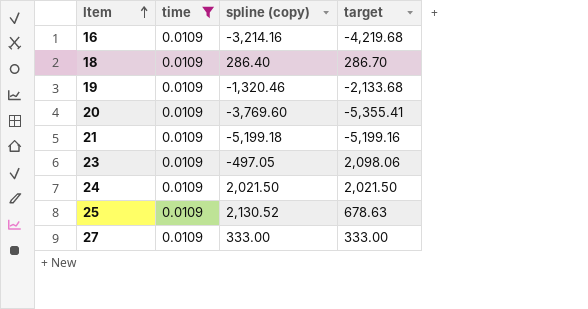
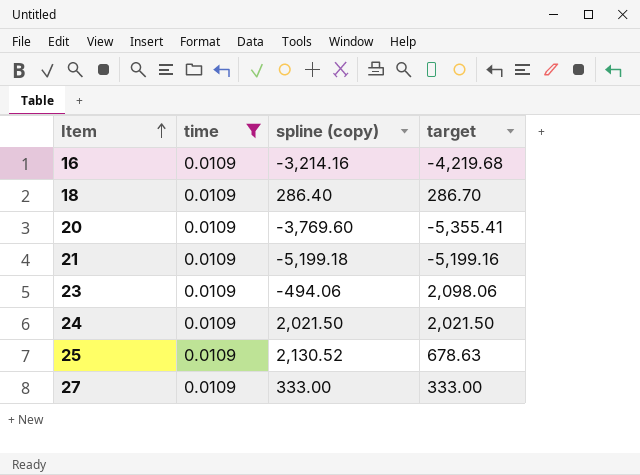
row 19: 0.0109 | -1,320.46 | -2,133.68 -> none
23 | spline (copy): -497.05 -> -494.06

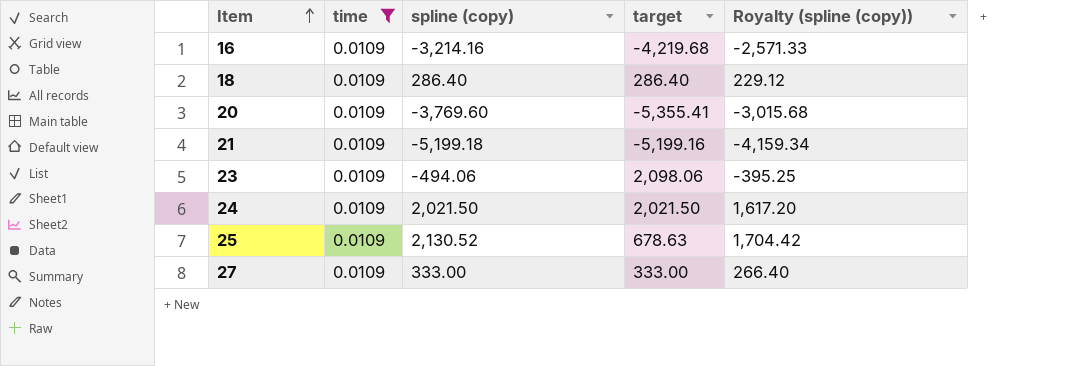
column Royalty (spline (copy)) | formula: none -> [spline (copy)] * 0.8
18 | target: 286.70 -> 286.40

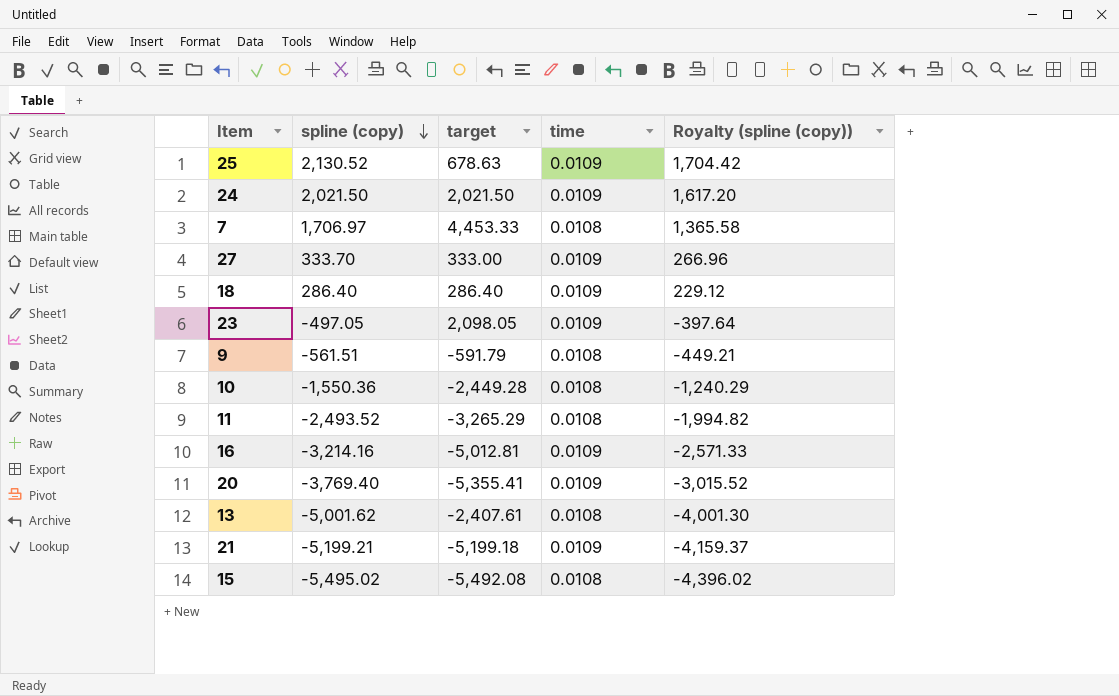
filter: time = 0.0109 -> none
row order: Item ascending -> spline (copy) descending
column time | position: 2 -> 4
27 | spline (copy): 333.00 -> 333.70
27 | Royalty (spline (copy)): 266.40 -> 266.96
23 | spline (copy): -494.06 -> -497.05
23 | target: 2,098.06 -> 2,098.05
23 | Royalty (spline (copy)): -395.25 -> -397.64
16 | target: -4,219.68 -> -5,012.81
20 | spline (copy): -3,769.60 -> -3,769.40
20 | Royalty (spline (copy)): -3,015.68 -> -3,015.52
21 | spline (copy): -5,199.18 -> -5,199.21
21 | target: -5,199.16 -> -5,199.18
21 | Royalty (spline (copy)): -4,159.34 -> -4,159.37

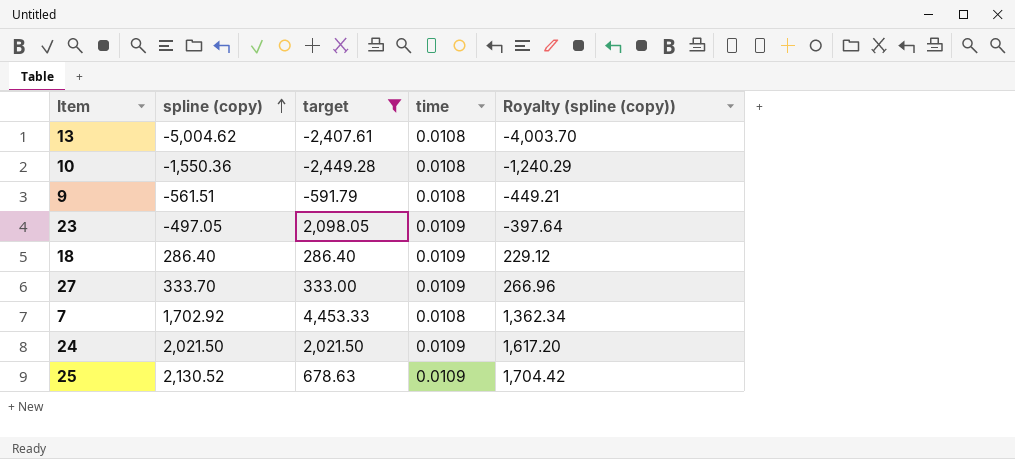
filter: none -> target >= -2,449.28
row order: spline (copy) descending -> spline (copy) ascending
13 | spline (copy): -5,001.62 -> -5,004.62
13 | Royalty (spline (copy)): -4,001.30 -> -4,003.70
7 | spline (copy): 1,706.97 -> 1,702.92
7 | Royalty (spline (copy)): 1,365.58 -> 1,362.34

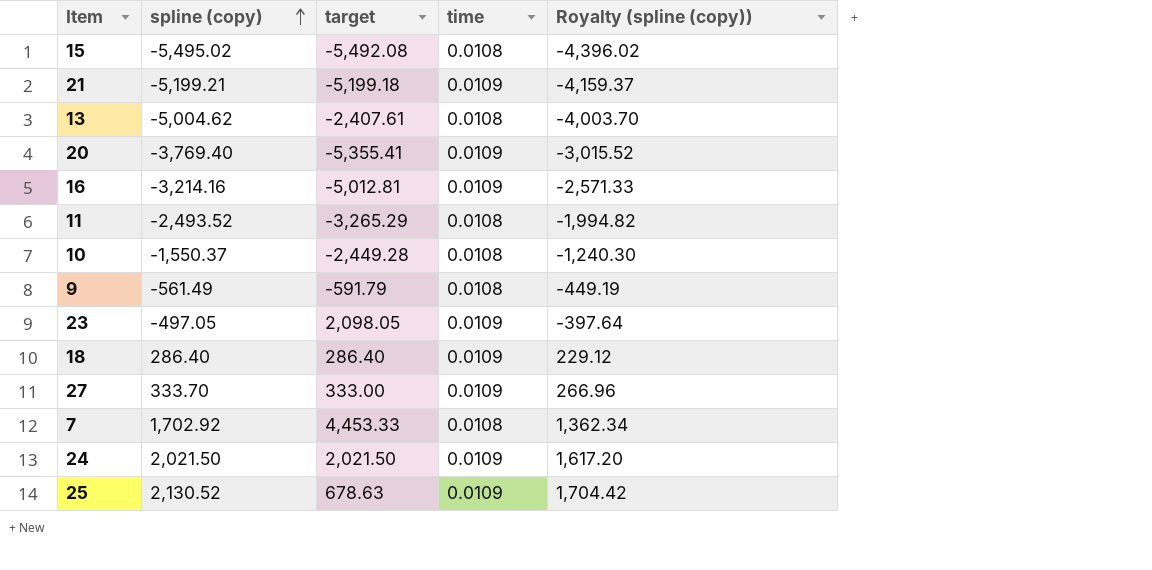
filter: target >= -2,449.28 -> none
10 | spline (copy): -1,550.36 -> -1,550.37
10 | Royalty (spline (copy)): -1,240.29 -> -1,240.30
9 | spline (copy): -561.51 -> -561.49
9 | Royalty (spline (copy)): -449.21 -> -449.19

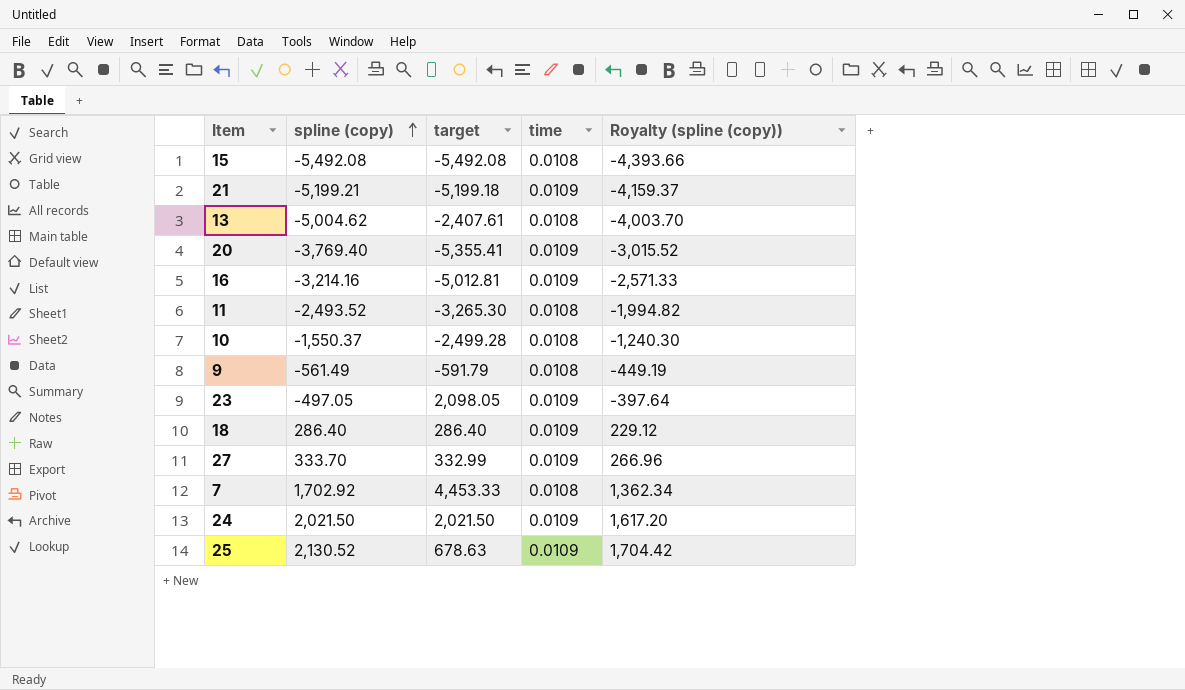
15 | spline (copy): -5,495.02 -> -5,492.08
15 | Royalty (spline (copy)): -4,396.02 -> -4,393.66
11 | target: -3,265.29 -> -3,265.30
10 | target: -2,449.28 -> -2,499.28
27 | target: 333.00 -> 332.99

